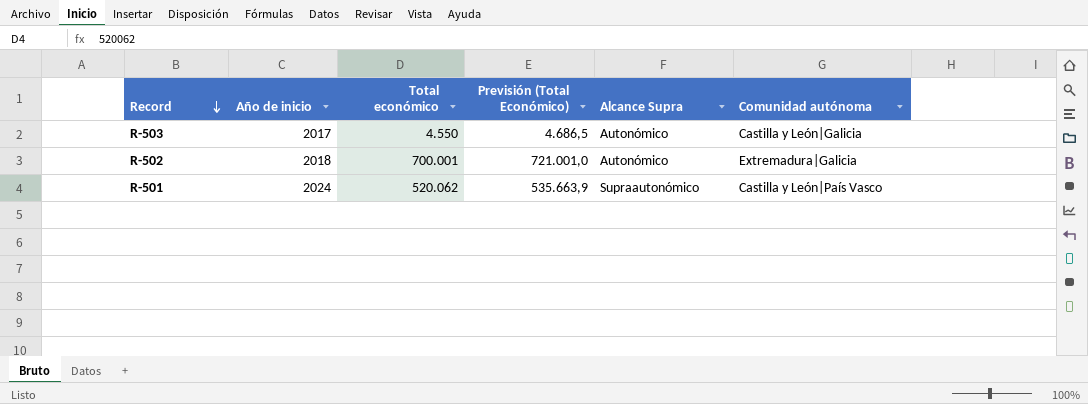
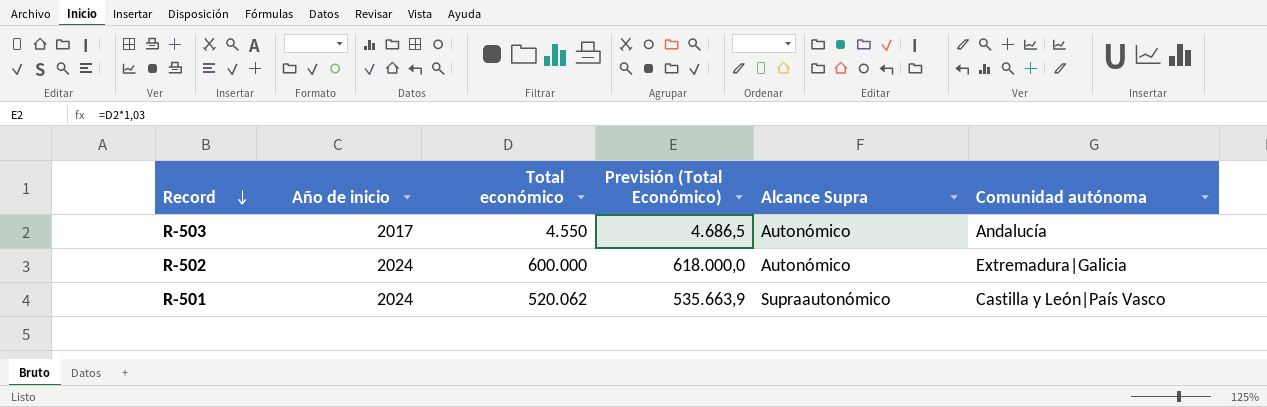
R-503 | Comunidad autónoma: Castilla y León|Galicia -> Andalucía
R-502 | Año de inicio: 2018 -> 2024
R-502 | Total económico: 700.001 -> 600.000
R-502 | Previsión (Total Económico): 721.001,0 -> 618.000,0

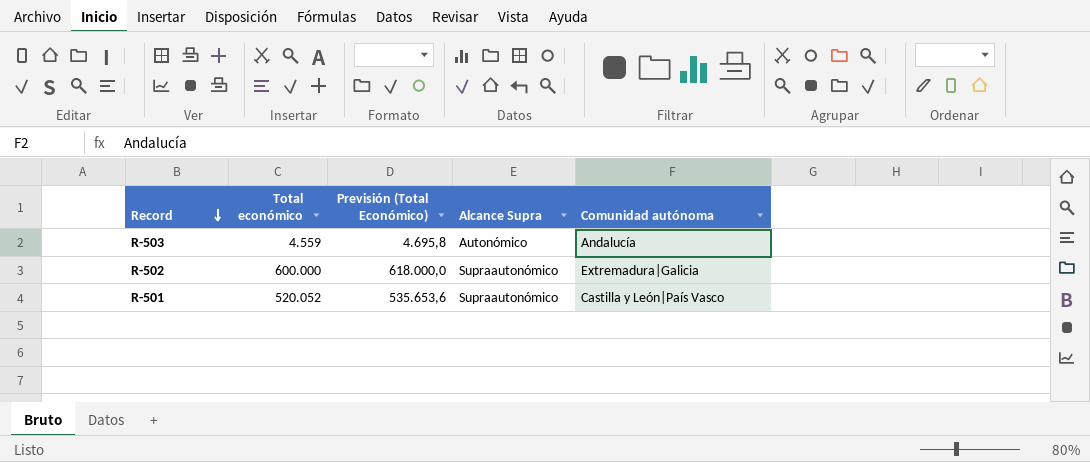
column Año de inicio | position: 2 -> none
R-503 | Total económico: 4.550 -> 4.559
R-503 | Previsión (Total Económico): 4.686,5 -> 4.695,8
R-502 | Alcance Supra: Autonómico -> Supraautonómico
R-501 | Total económico: 520.062 -> 520.052
R-501 | Previsión (Total Económico): 535.663,9 -> 535.653,6

